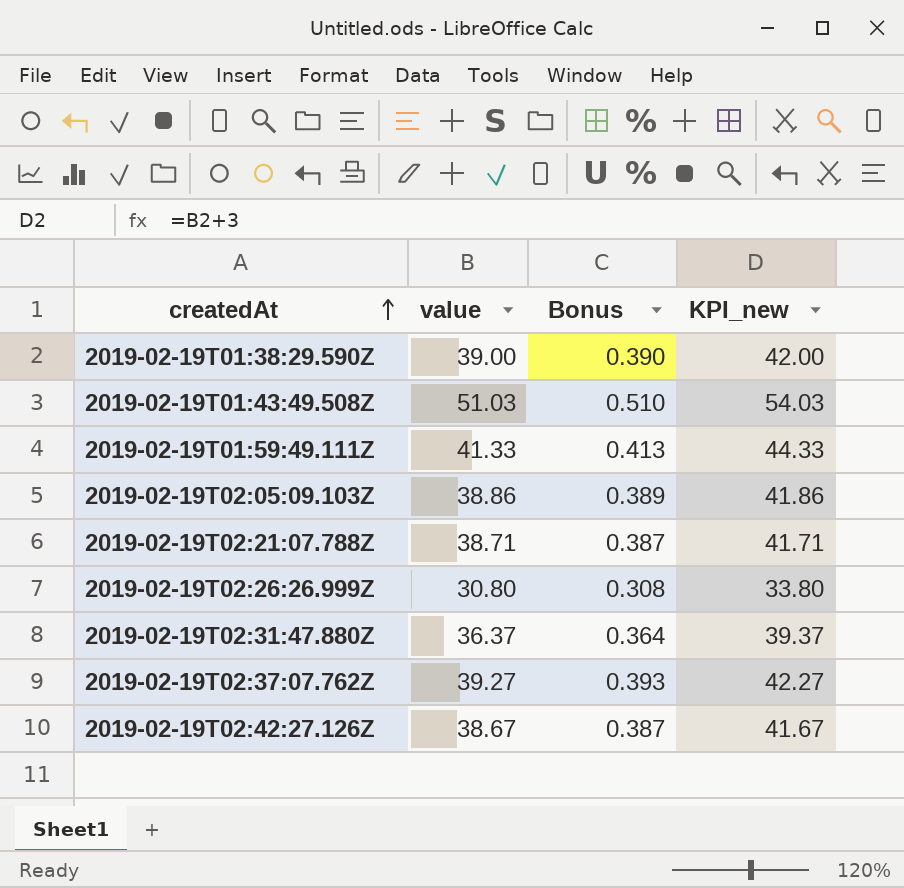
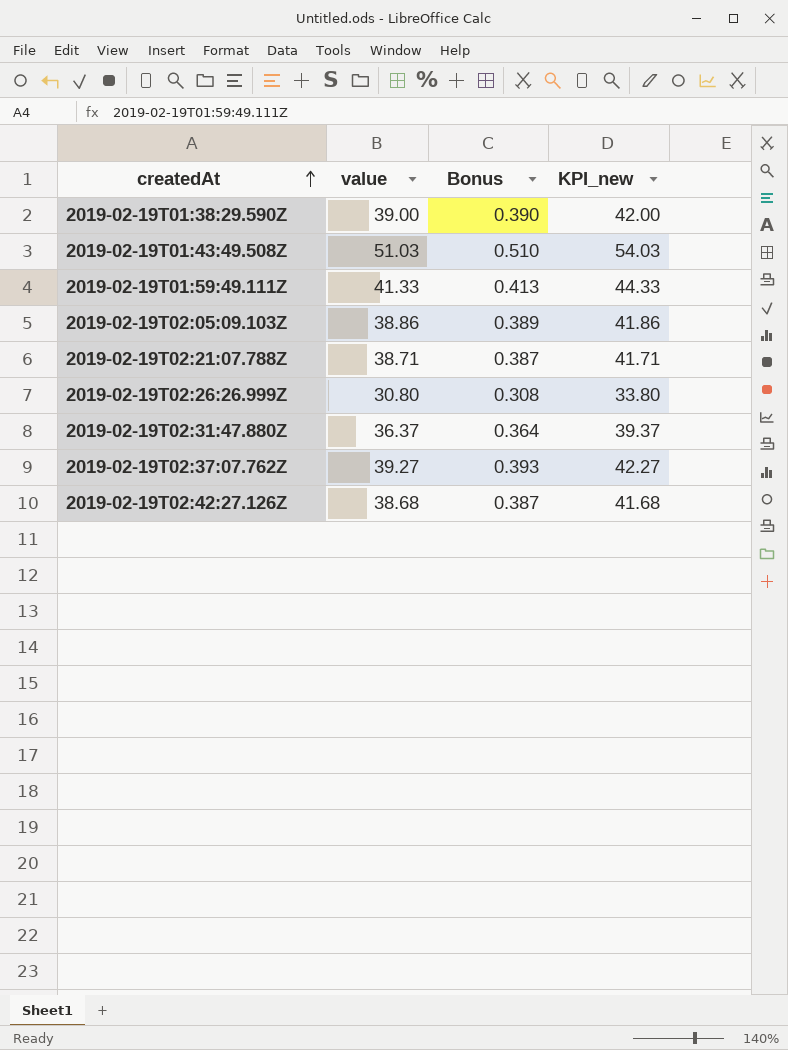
2019-02-19T02:42:27.126Z | value: 38.67 -> 38.68
2019-02-19T02:42:27.126Z | KPI_new: 41.67 -> 41.68

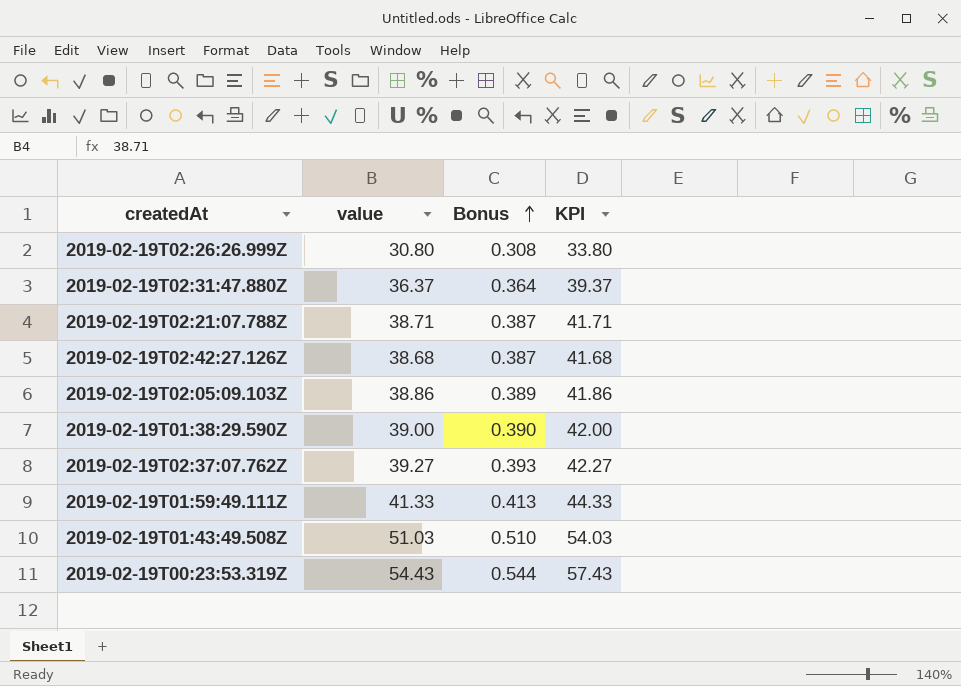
row order: createdAt ascending -> Bonus ascending
column name: KPI_new -> KPI
row 2019-02-19T00:23:53.319Z: none -> 54.43 | 0.544 | 57.43

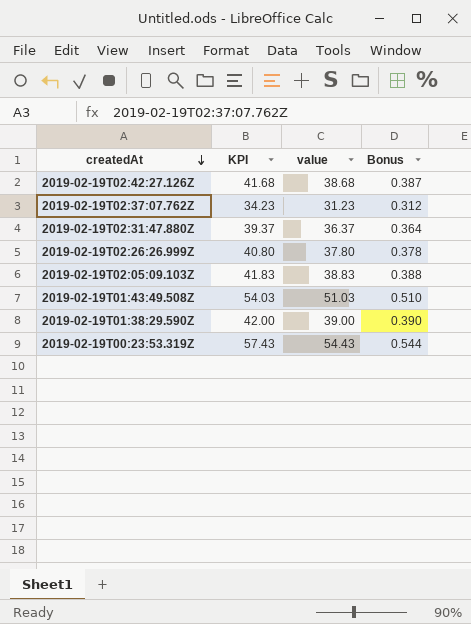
row order: Bonus ascending -> createdAt descending
column KPI | position: 4 -> 2
row 2019-02-19T02:21:07.788Z: 38.71 | 0.387 | 41.71 -> none
row 2019-02-19T01:59:49.111Z: 41.33 | 0.413 | 44.33 -> none
2019-02-19T02:37:07.762Z | KPI: 42.27 -> 34.23
2019-02-19T02:37:07.762Z | value: 39.27 -> 31.23
2019-02-19T02:37:07.762Z | Bonus: 0.393 -> 0.312
2019-02-19T02:26:26.999Z | KPI: 33.80 -> 40.80
2019-02-19T02:26:26.999Z | value: 30.80 -> 37.80
2019-02-19T02:26:26.999Z | Bonus: 0.308 -> 0.378
2019-02-19T02:05:09.103Z | KPI: 41.86 -> 41.83
2019-02-19T02:05:09.103Z | value: 38.86 -> 38.83
2019-02-19T02:05:09.103Z | Bonus: 0.389 -> 0.388

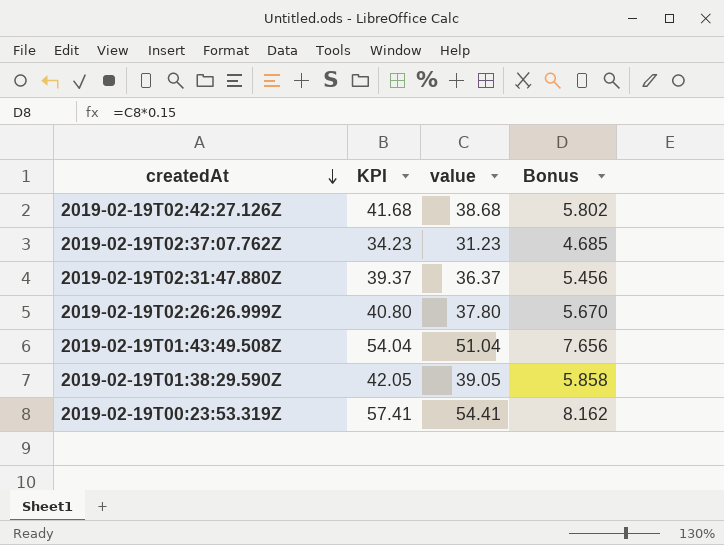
column Bonus | formula: [value] * 0.01 -> [value] * 0.15
row 2019-02-19T02:05:09.103Z: 41.83 | 38.83 | 0.388 -> none
2019-02-19T01:43:49.508Z | KPI: 54.03 -> 54.04
2019-02-19T01:43:49.508Z | value: 51.03 -> 51.04
2019-02-19T01:38:29.590Z | KPI: 42.00 -> 42.05
2019-02-19T01:38:29.590Z | value: 39.00 -> 39.05
2019-02-19T00:23:53.319Z | KPI: 57.43 -> 57.41
2019-02-19T00:23:53.319Z | value: 54.43 -> 54.41

